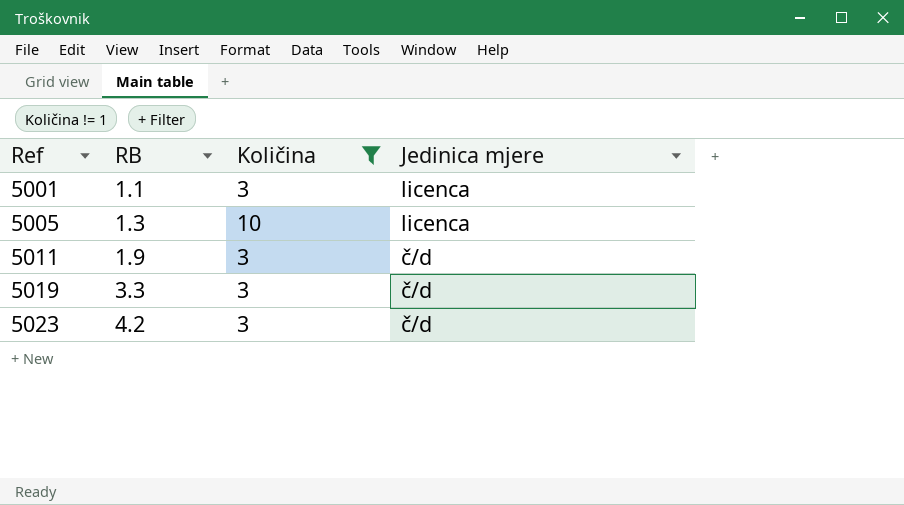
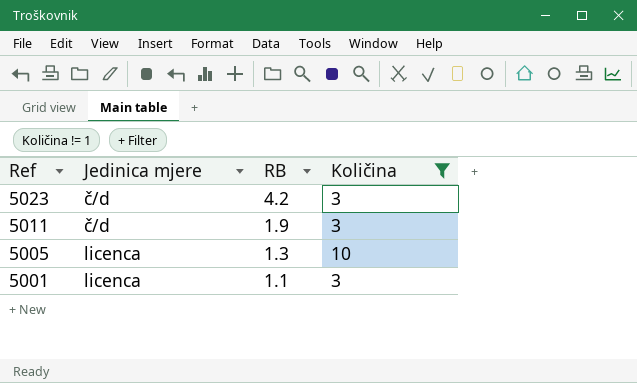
row order: Ref ascending -> Ref descending
column Jedinica mjere | position: 4 -> 2
row 5019: 3.3 | 3 | č/d -> none

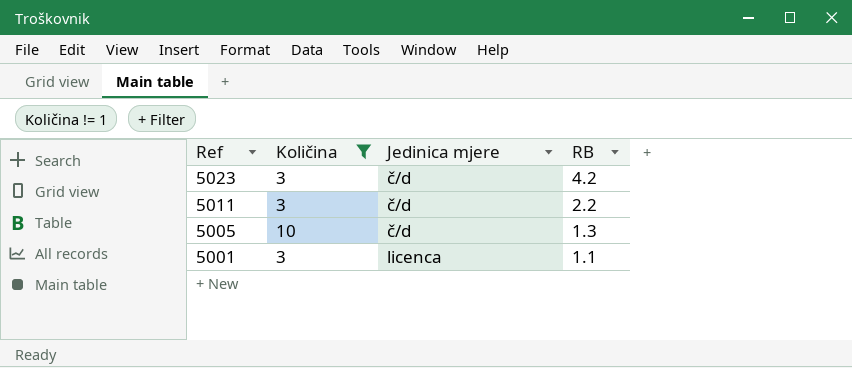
column Količina | position: 4 -> 2
5011 | RB: 1.9 -> 2.2
5005 | Jedinica mjere: licenca -> č/d

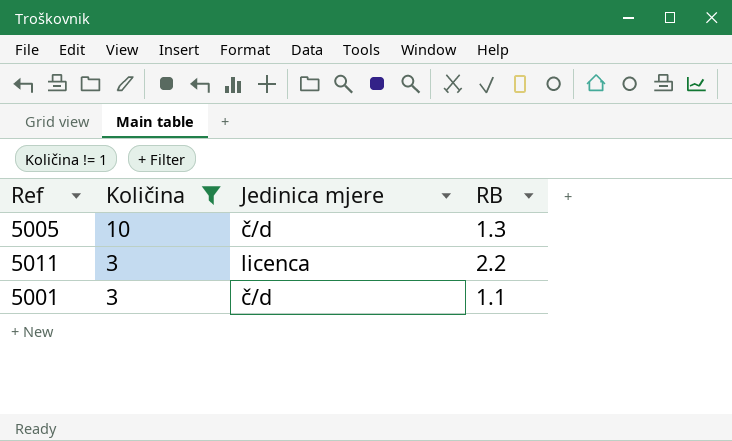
row order: Ref descending -> Količina descending
row 5023: 3 | č/d | 4.2 -> none
5011 | Jedinica mjere: č/d -> licenca
5001 | Jedinica mjere: licenca -> č/d

